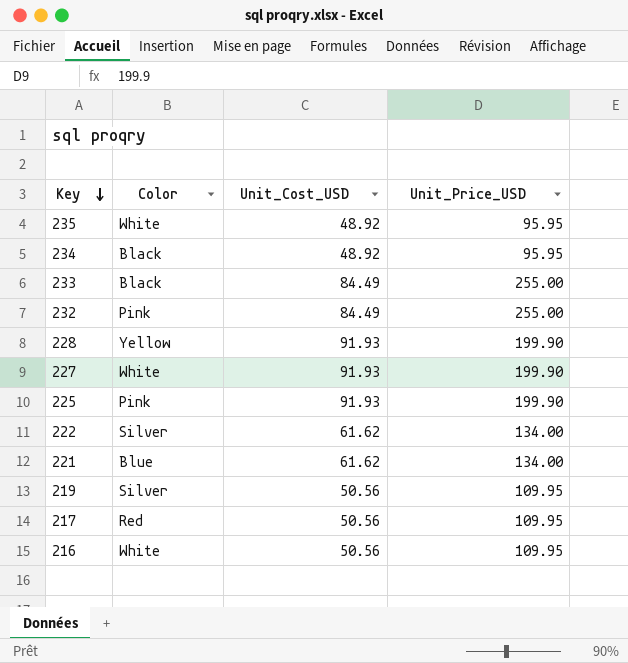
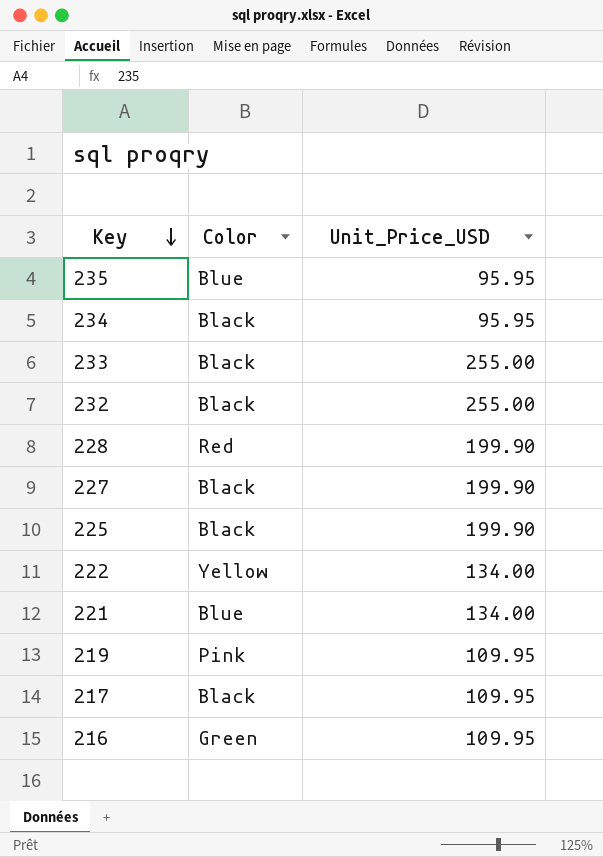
column Unit_Cost_USD | position: 3 -> none
235 | Color: White -> Blue
232 | Color: Pink -> Black
228 | Color: Yellow -> Red
227 | Color: White -> Black
225 | Color: Pink -> Black
222 | Color: Silver -> Yellow
219 | Color: Silver -> Pink
217 | Color: Red -> Black
216 | Color: White -> Green

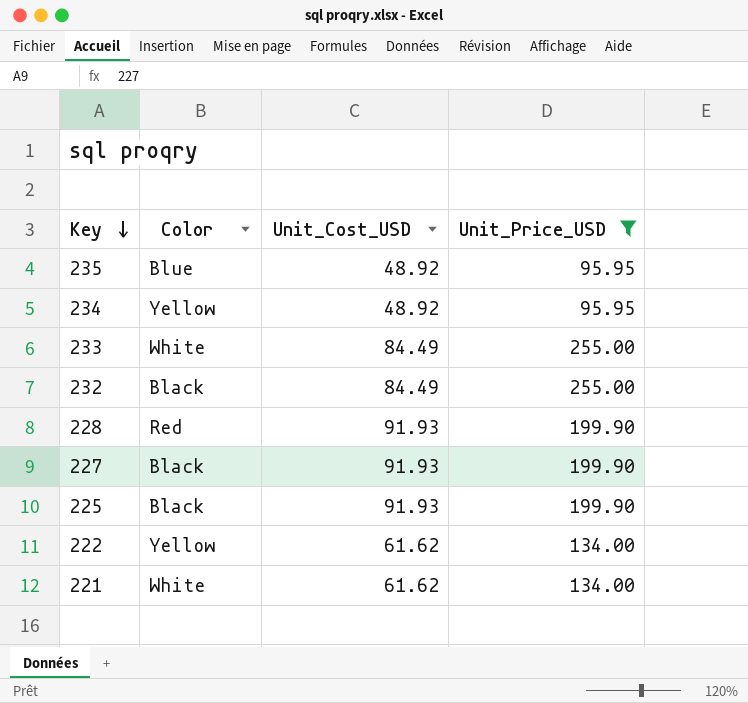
filter: none -> Unit_Price_USD != 109.95
column Unit_Cost_USD | position: none -> 3
234 | Color: Black -> Yellow
233 | Color: Black -> White
221 | Color: Blue -> White

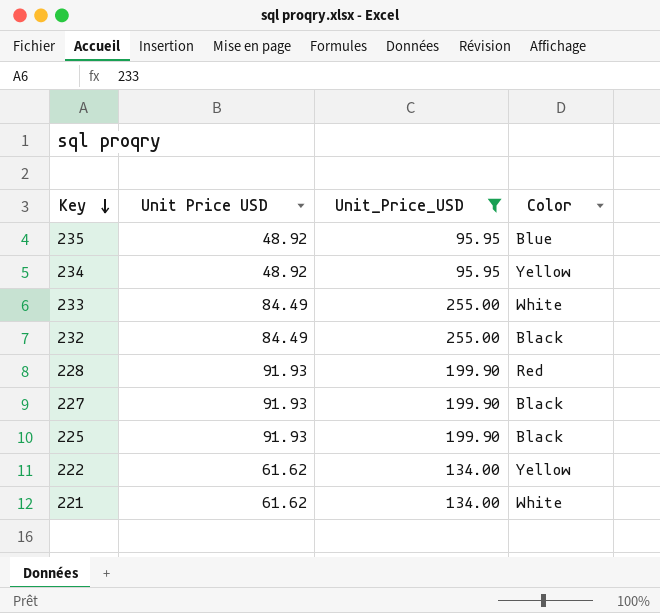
column name: Unit_Cost_USD -> Unit Price USD
column Color | position: 2 -> 4

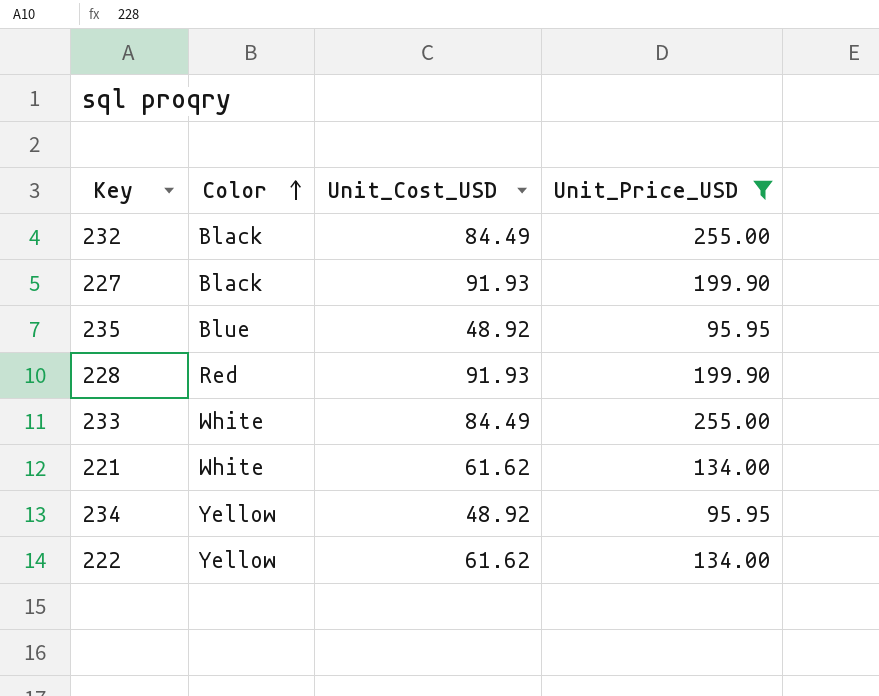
row order: Key descending -> Color ascending
column Color | position: 4 -> 2
column name: Unit Price USD -> Unit_Cost_USD
row 225: 91.93 | 199.90 | Black -> none

